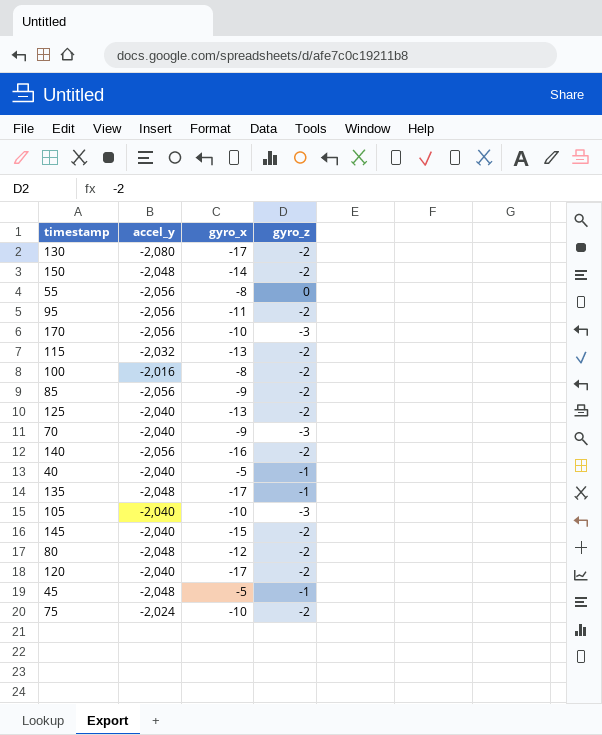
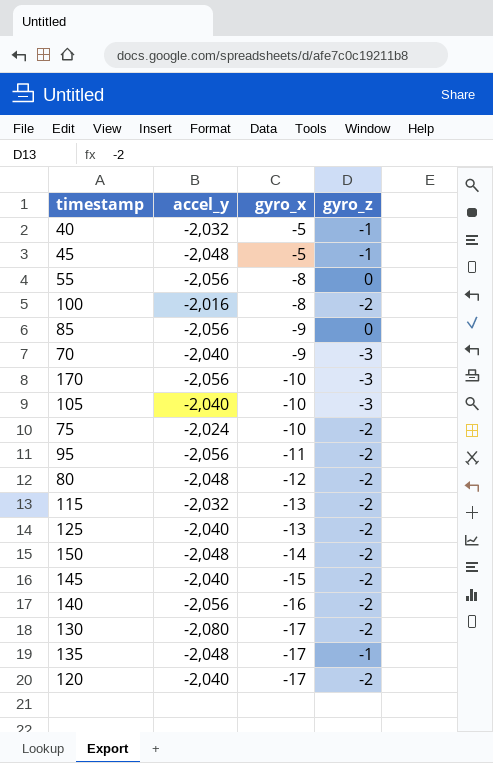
row order: none -> gyro_x descending
40 | accel_y: -2,040 -> -2,032
85 | gyro_z: -2 -> 0

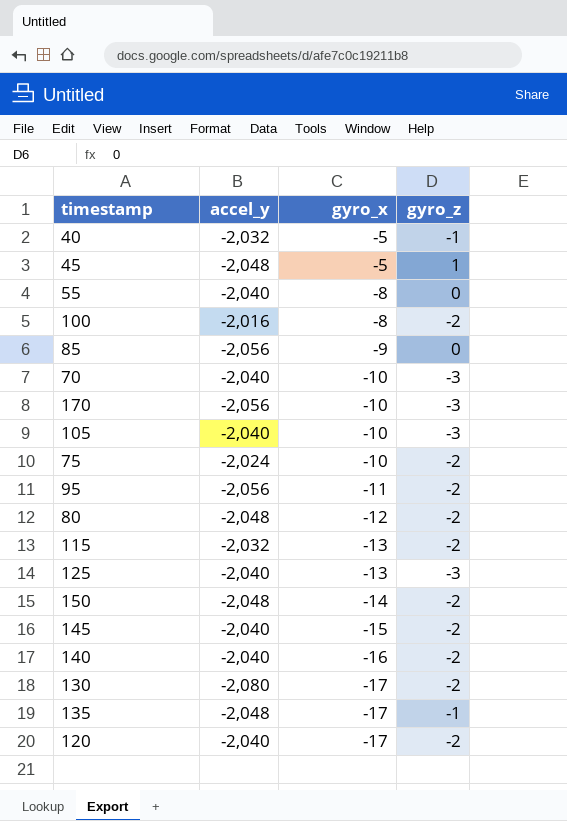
45 | gyro_z: -1 -> 1
55 | accel_y: -2,056 -> -2,040
70 | gyro_x: -9 -> -10
125 | gyro_z: -2 -> -3
140 | accel_y: -2,056 -> -2,040

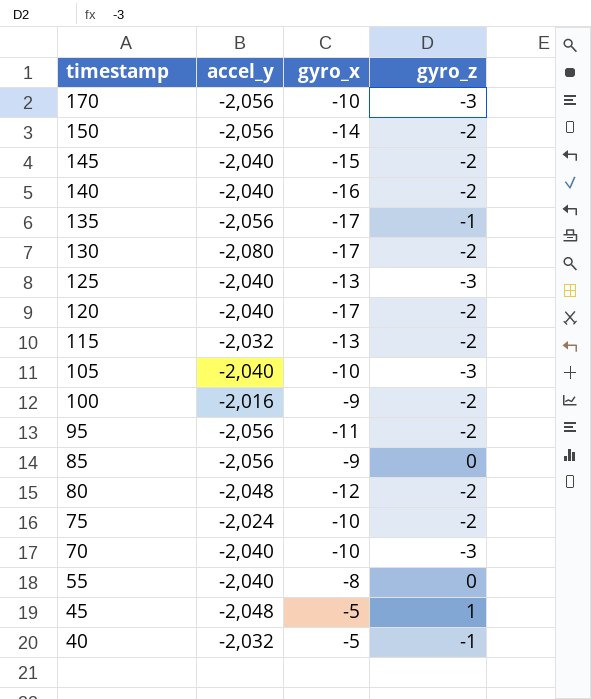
row order: gyro_x descending -> timestamp descending
150 | accel_y: -2,048 -> -2,056
135 | accel_y: -2,048 -> -2,056
100 | gyro_x: -8 -> -9

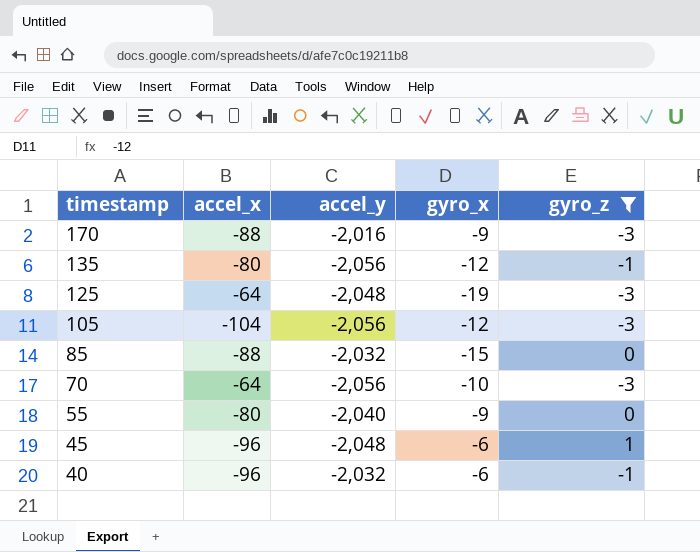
filter: none -> gyro_z != -2
column accel_x | position: none -> 2
170 | accel_y: -2,056 -> -2,016
170 | gyro_x: -10 -> -9
135 | gyro_x: -17 -> -12
125 | accel_y: -2,040 -> -2,048
125 | gyro_x: -13 -> -19
105 | accel_y: -2,040 -> -2,056
105 | gyro_x: -10 -> -12
85 | accel_y: -2,056 -> -2,032
85 | gyro_x: -9 -> -15
70 | accel_y: -2,040 -> -2,056
55 | gyro_x: -8 -> -9
45 | gyro_x: -5 -> -6
40 | gyro_x: -5 -> -6

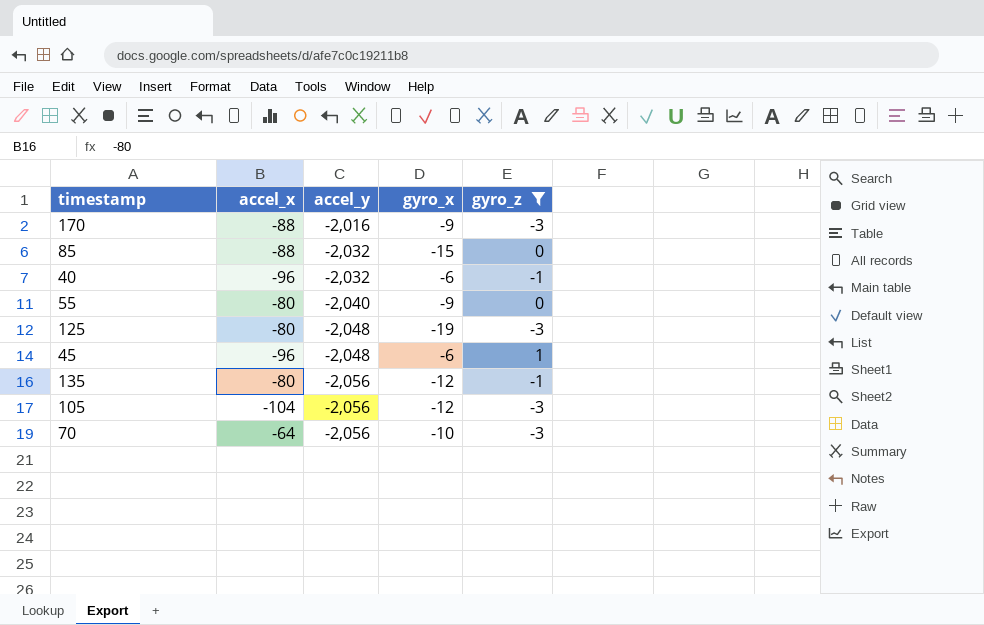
row order: timestamp descending -> accel_y descending
125 | accel_x: -64 -> -80

